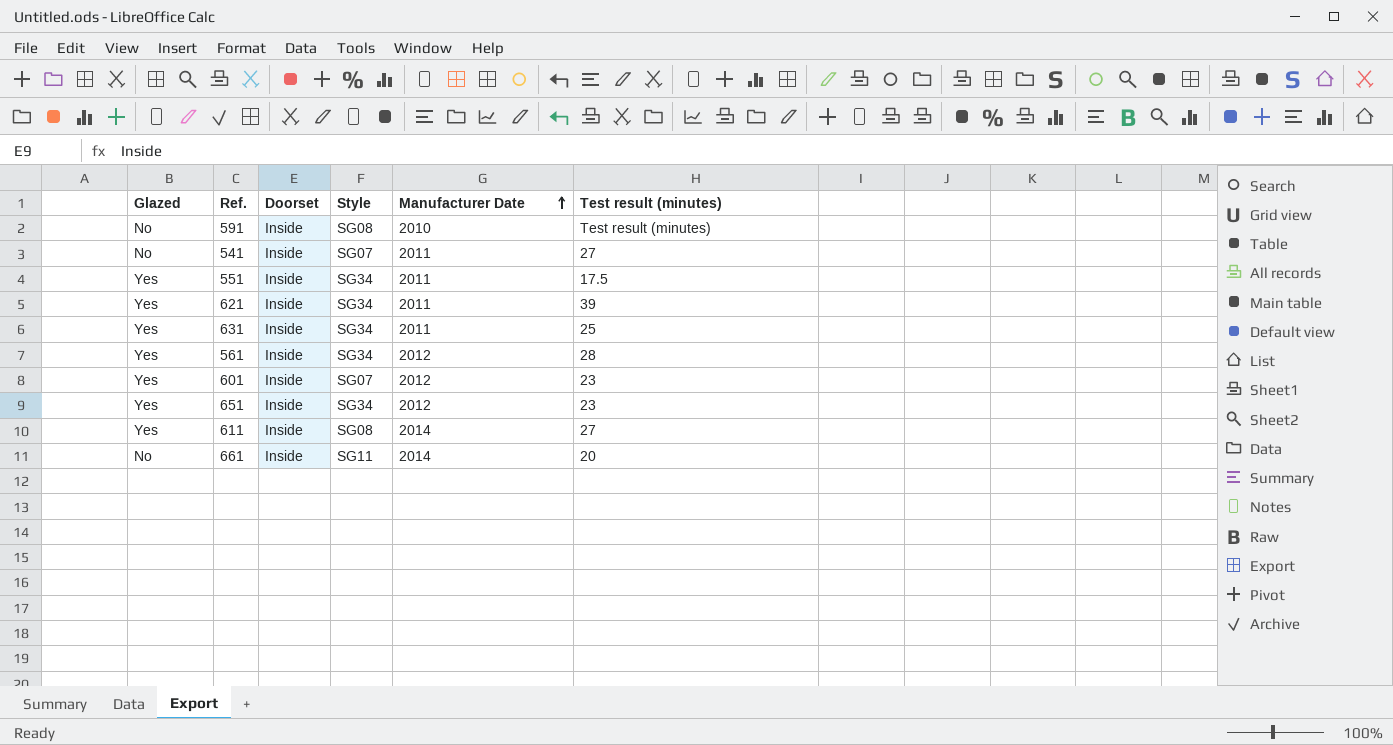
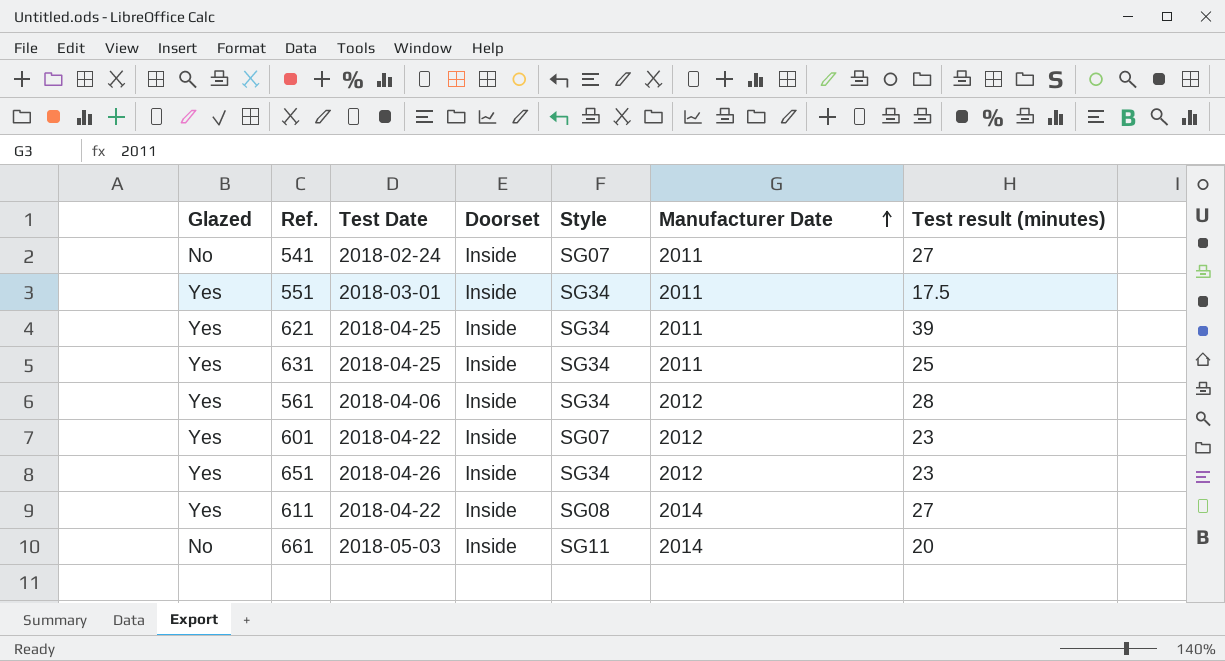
column Test Date | position: none -> 3
row 591: No | Inside | SG08 | 2010 | Test result (minutes) -> none

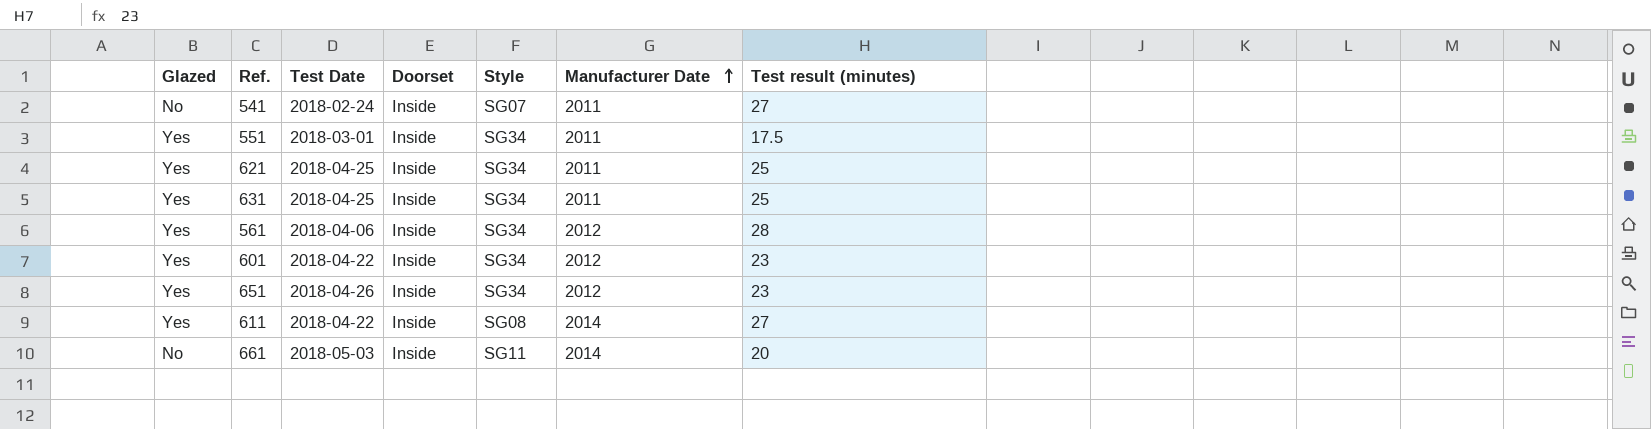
621 | Test result (minutes): 39 -> 25
601 | Style: SG07 -> SG34

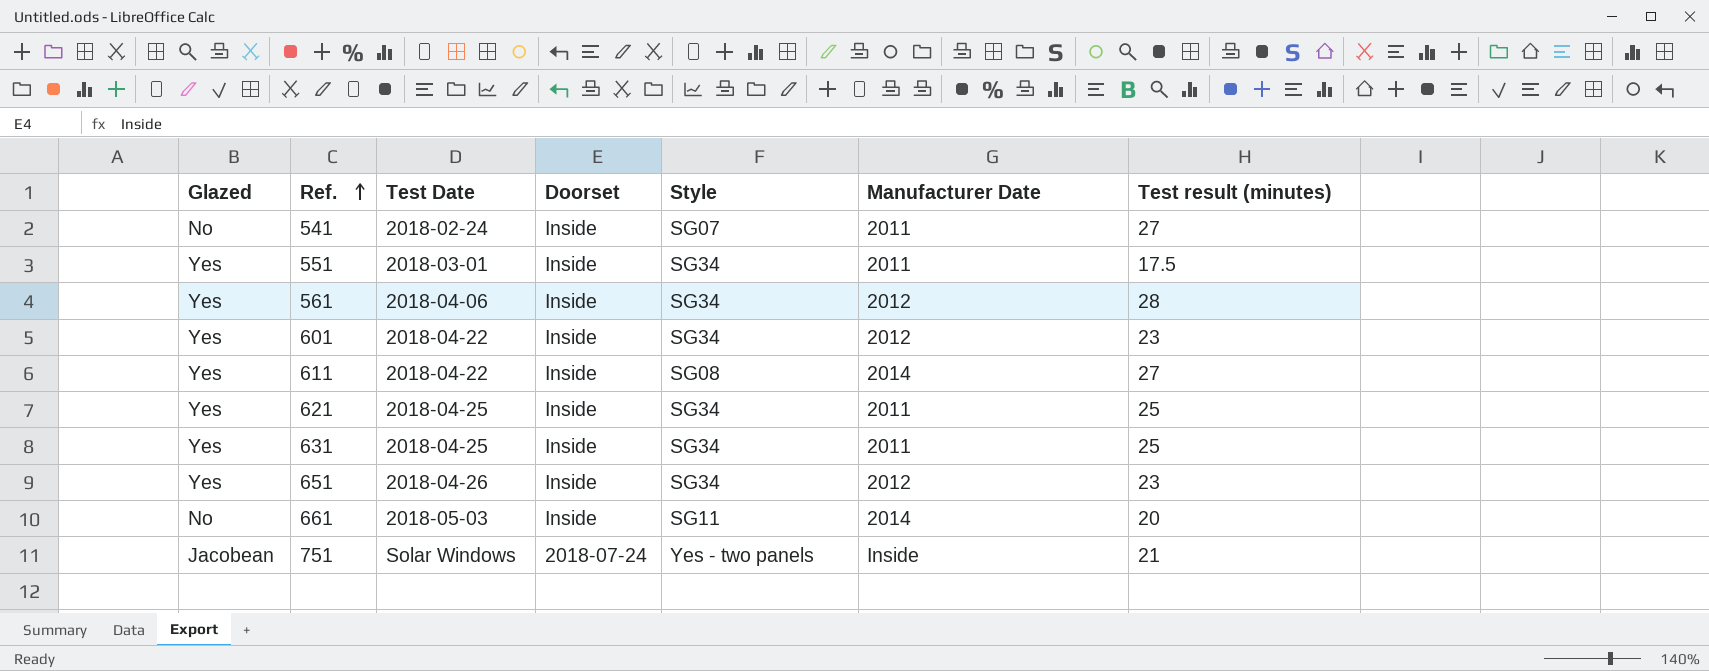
row order: Manufacturer Date ascending -> Ref. ascending
row 751: none -> Jacobean | Solar Windows | 2018-07-24 | Yes - two panels | Inside | 21

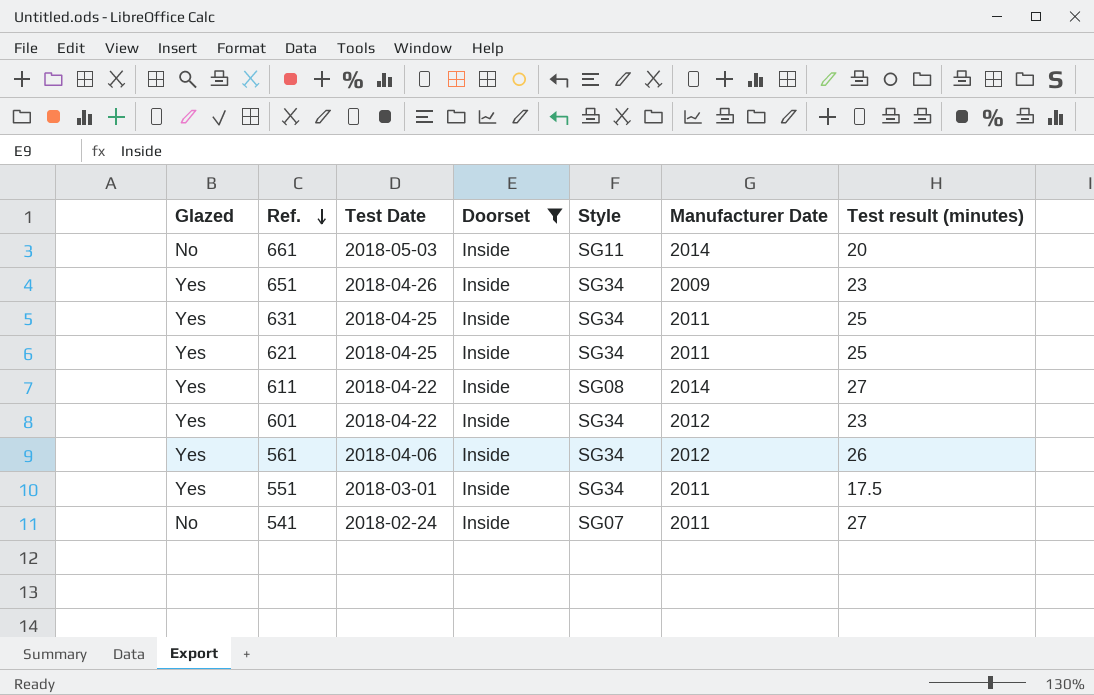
filter: none -> Doorset = Inside
row order: Ref. ascending -> Ref. descending
651 | Manufacturer Date: 2012 -> 2009
561 | Test result (minutes): 28 -> 26

